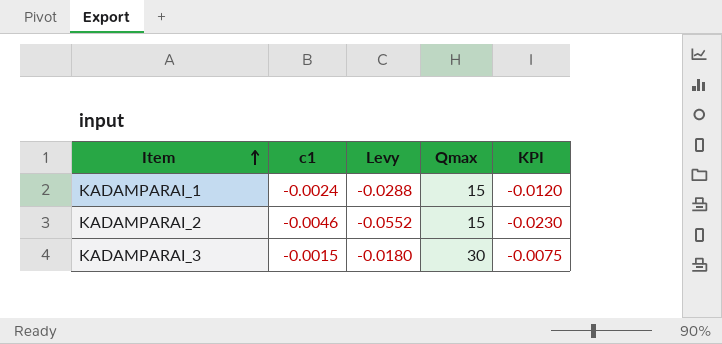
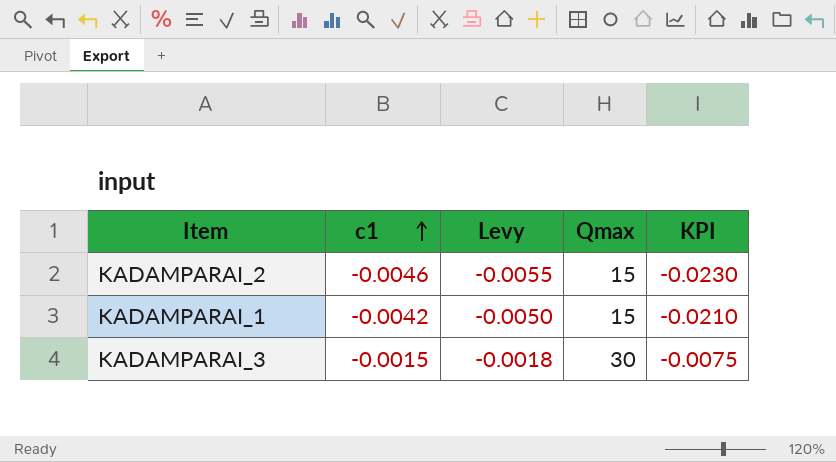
row order: Item ascending -> c1 ascending
column Levy | formula: [c1] * 12 -> [c1] * 1.2
KADAMPARAI_1 | c1: -0.0024 -> -0.0042
KADAMPARAI_1 | KPI: -0.0120 -> -0.0210

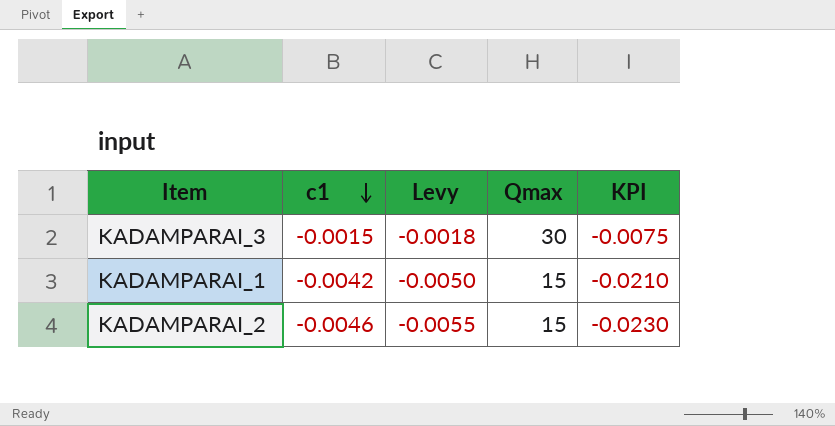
row order: c1 ascending -> c1 descending

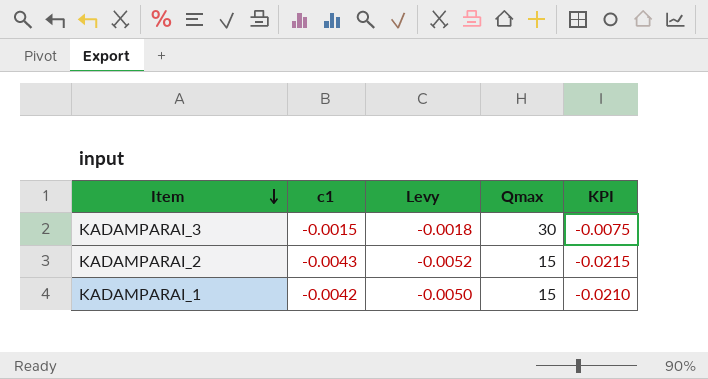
row order: c1 descending -> Item descending
KADAMPARAI_2 | c1: -0.0046 -> -0.0043
KADAMPARAI_2 | Levy: -0.0055 -> -0.0052
KADAMPARAI_2 | KPI: -0.0230 -> -0.0215

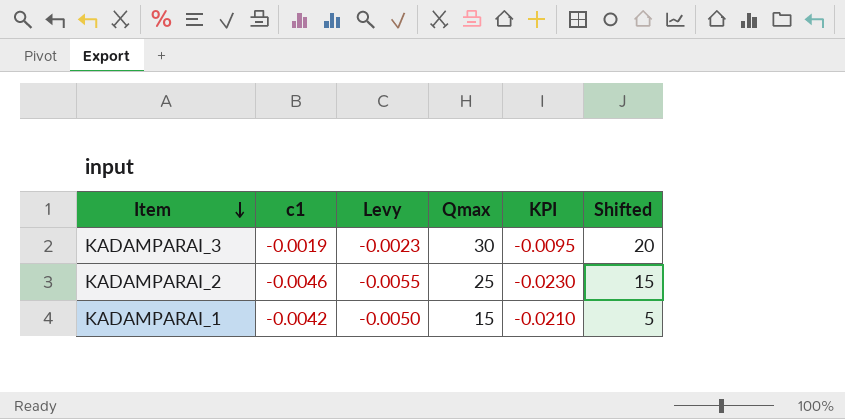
column Shifted | formula: none -> [Qmax] - 10
KADAMPARAI_3 | c1: -0.0015 -> -0.0019
KADAMPARAI_3 | Levy: -0.0018 -> -0.0023
KADAMPARAI_3 | KPI: -0.0075 -> -0.0095
KADAMPARAI_2 | c1: -0.0043 -> -0.0046
KADAMPARAI_2 | Levy: -0.0052 -> -0.0055
KADAMPARAI_2 | Qmax: 15 -> 25
KADAMPARAI_2 | KPI: -0.0215 -> -0.0230

